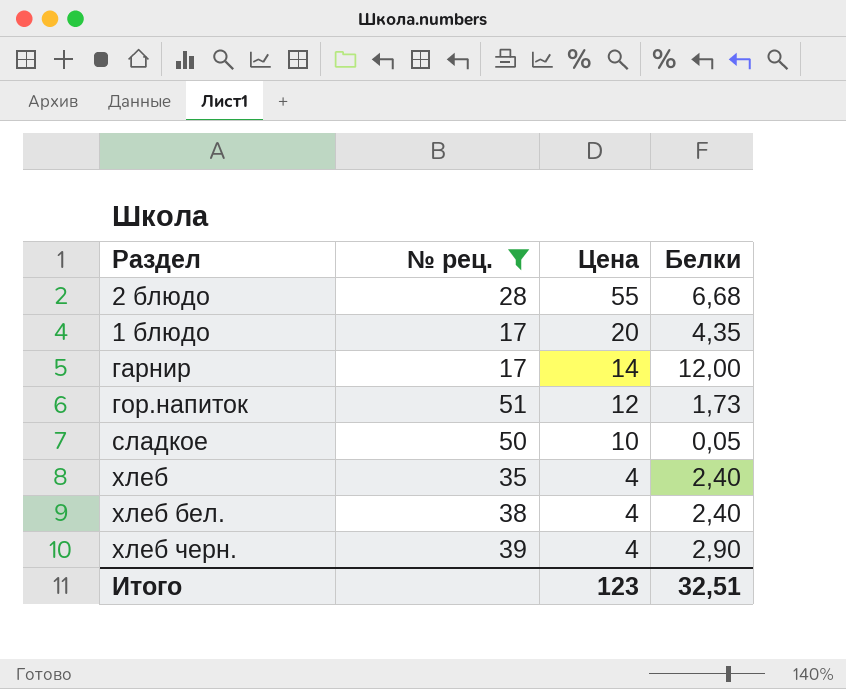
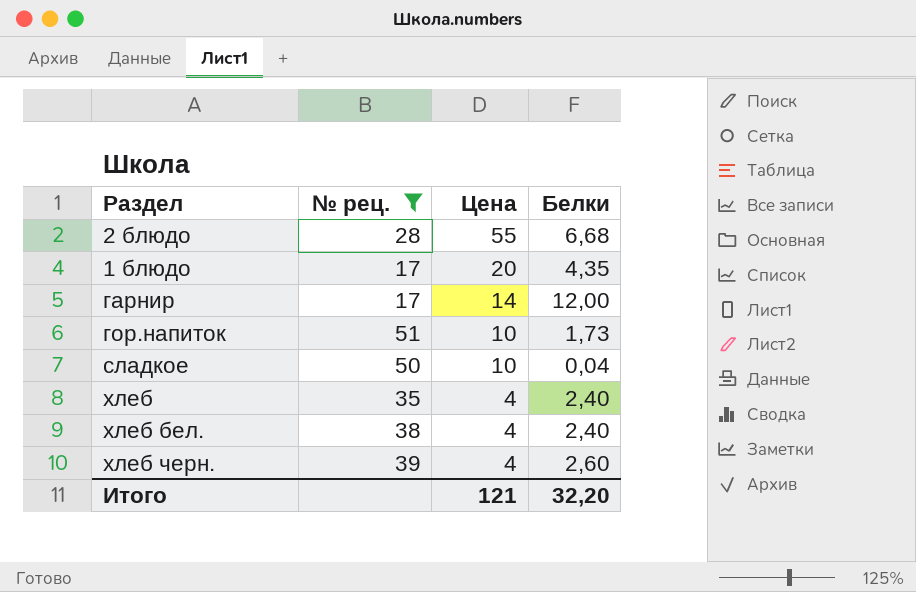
гор.напиток | Цена: 12 -> 10
сладкое | Белки: 0,05 -> 0,04
хлеб черн. | Белки: 2,90 -> 2,60
Итого | Цена: 123 -> 121
Итого | Белки: 32,51 -> 32,20

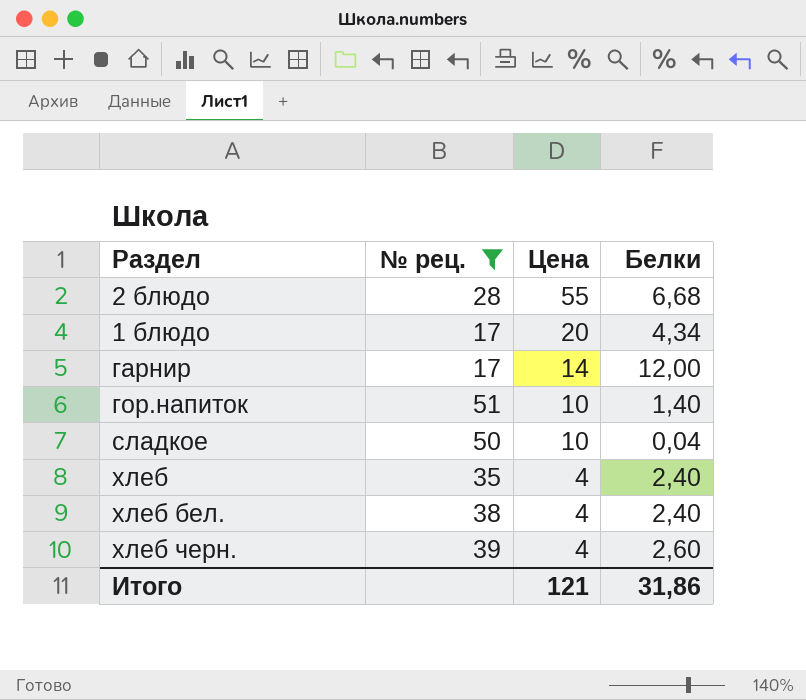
1 блюдо | Белки: 4,35 -> 4,34
гор.напиток | Белки: 1,73 -> 1,40
Итого | Белки: 32,20 -> 31,86

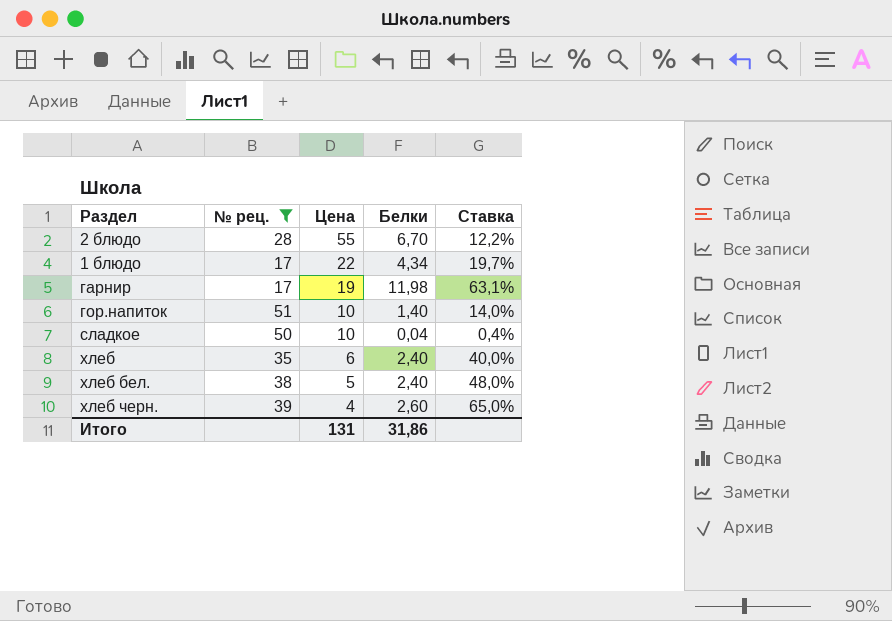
column Ставка | formula: none -> [Белки] / [Цена]
2 блюдо | Белки: 6,68 -> 6,70
1 блюдо | Цена: 20 -> 22
гарнир | Цена: 14 -> 19
гарнир | Белки: 12,00 -> 11,98
хлеб | Цена: 4 -> 6
хлеб бел. | Цена: 4 -> 5
Итого | Цена: 121 -> 131

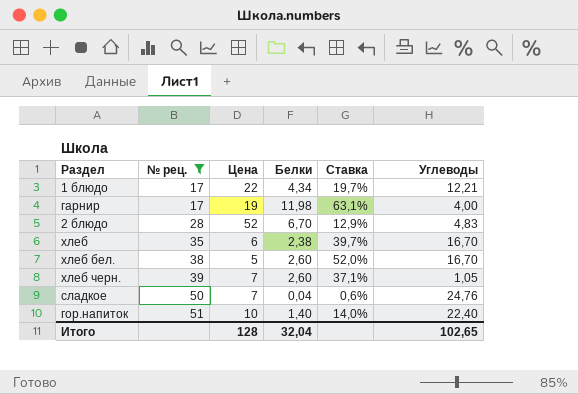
row order: Цена descending -> № рец. ascending
column Углеводы | position: none -> 6
2 блюдо | Цена: 55 -> 52
2 блюдо | Ставка: 12,2% -> 12,9%
хлеб | Белки: 2,40 -> 2,38
хлеб | Ставка: 40,0% -> 39,7%
хлеб бел. | Белки: 2,40 -> 2,60
хлеб бел. | Ставка: 48,0% -> 52,0%
хлеб черн. | Цена: 4 -> 7
хлеб черн. | Ставка: 65,0% -> 37,1%
сладкое | Цена: 10 -> 7
сладкое | Ставка: 0,4% -> 0,6%
Итого | Цена: 131 -> 128
Итого | Белки: 31,86 -> 32,04

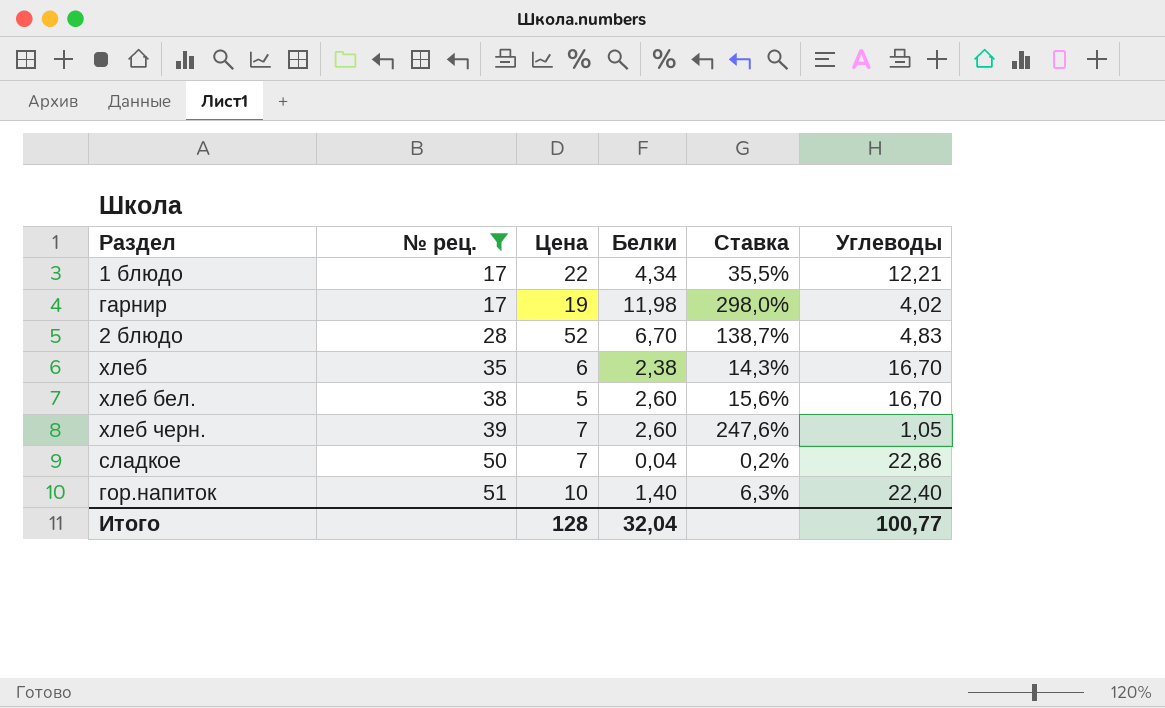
column Ставка | formula: [Белки] / [Цена] -> [Белки] / [Углеводы]
гарнир | Углеводы: 4,00 -> 4,02
сладкое | Углеводы: 24,76 -> 22,86
Итого | Углеводы: 102,65 -> 100,77

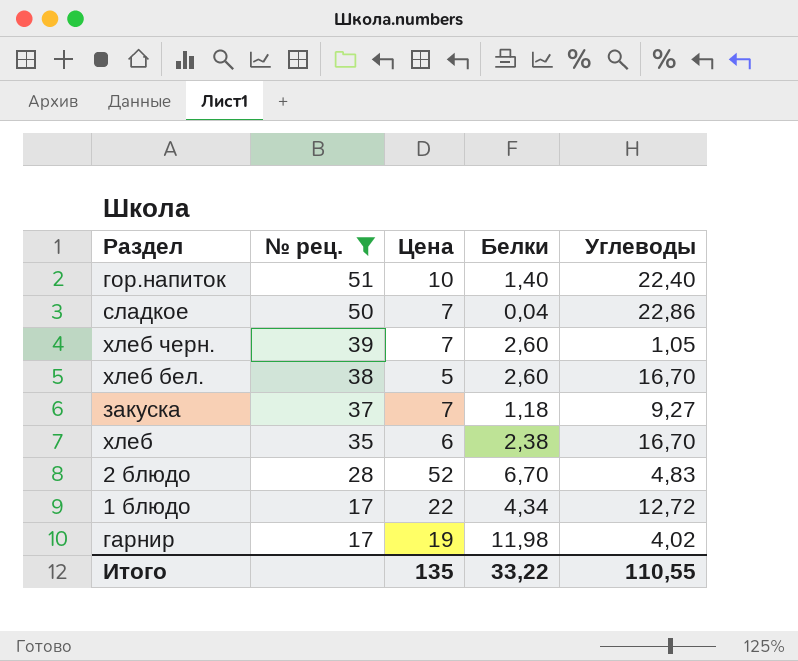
row order: № рец. ascending -> № рец. descending
column Ставка | formula: [Белки] / [Углеводы] -> none
row закуска: none -> 37 | 7 | 1,18 | 9,27
1 блюдо | Углеводы: 12,21 -> 12,72
Итого | Цена: 128 -> 135
Итого | Белки: 32,04 -> 33,22
Итого | Углеводы: 100,77 -> 110,55

